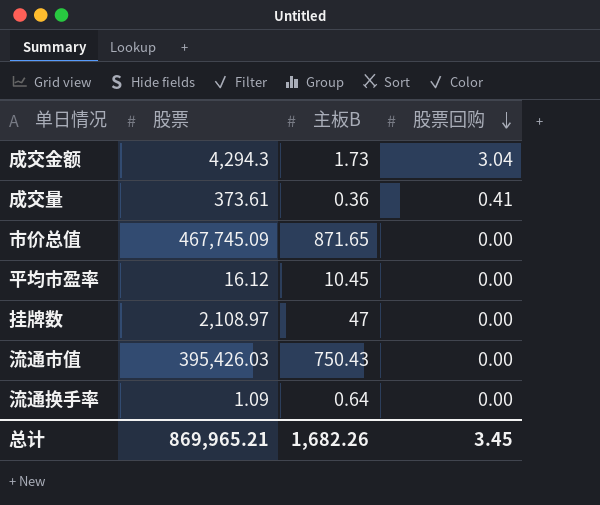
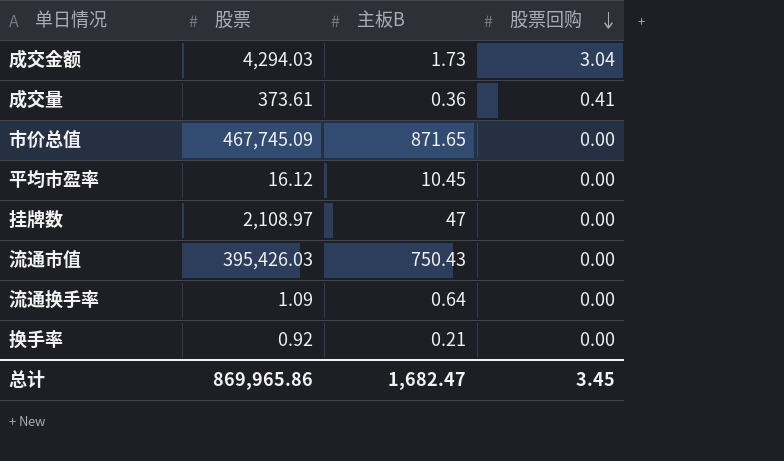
成交金额 | 股票: 4,294.3 -> 4,294.03
row 换手率: none -> 0.92 | 0.21 | 0.00
总计 | 股票: 869,965.21 -> 869,965.86
总计 | 主板B: 1,682.26 -> 1,682.47

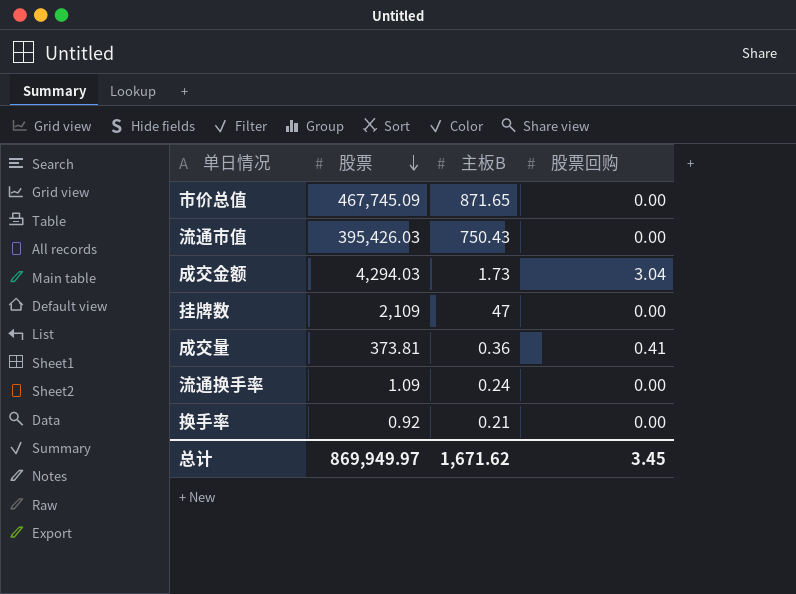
row order: 股票回购 descending -> 股票 descending
row 平均市盈率: 16.12 | 10.45 | 0.00 -> none
挂牌数 | 股票: 2,108.97 -> 2,109
成交量 | 股票: 373.61 -> 373.81
流通换手率 | 主板B: 0.64 -> 0.24
总计 | 股票: 869,965.86 -> 869,949.97
总计 | 主板B: 1,682.47 -> 1,671.62

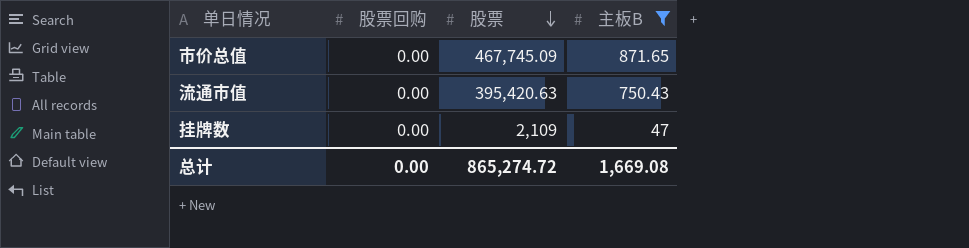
filter: none -> 主板B >= 47
column 股票回购 | position: 4 -> 2
流通市值 | 股票: 395,426.03 -> 395,420.63
总计 | 股票回购: 3.45 -> 0.00
总计 | 股票: 869,949.97 -> 865,274.72
总计 | 主板B: 1,671.62 -> 1,669.08

